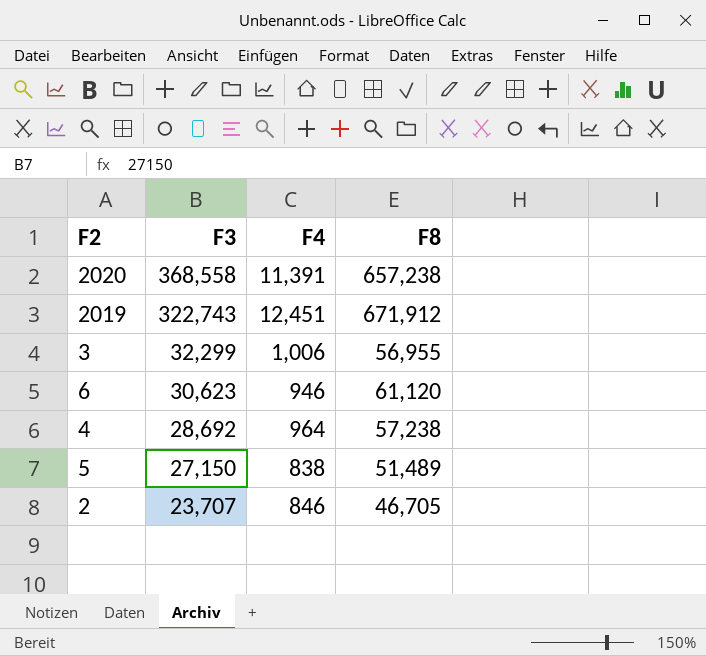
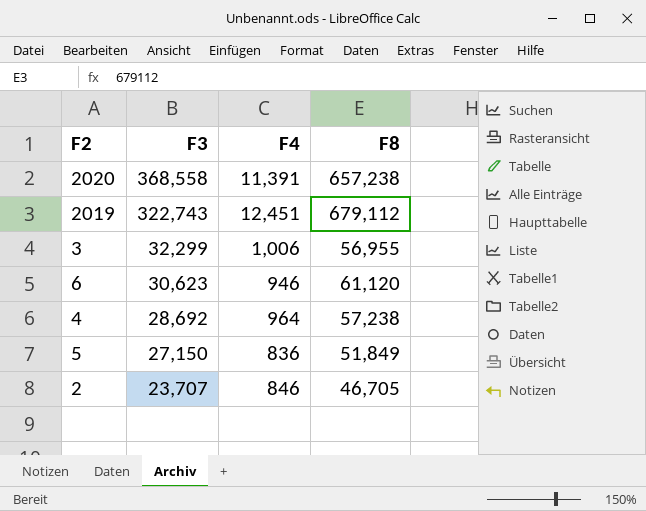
2019 | F8: 671,912 -> 679,112
5 | F4: 838 -> 836
5 | F8: 51,489 -> 51,849

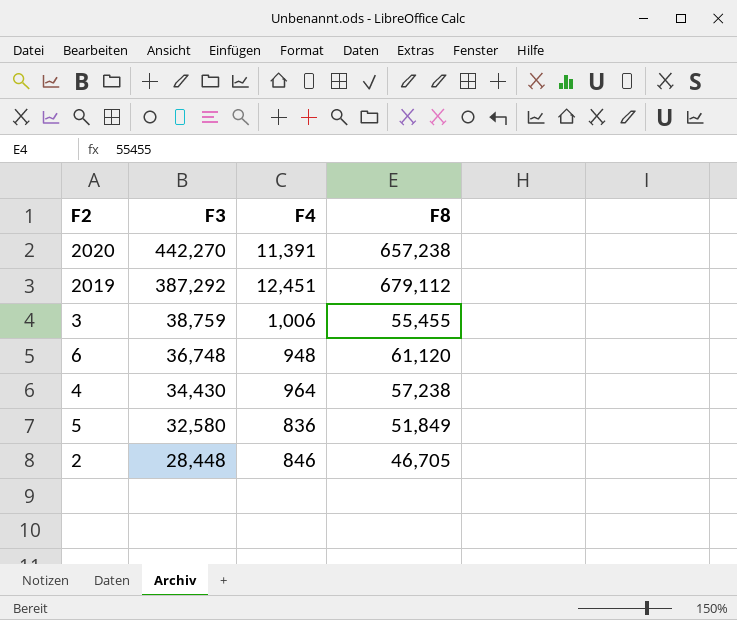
2020 | F3: 368,558 -> 442,270
2019 | F3: 322,743 -> 387,292
3 | F3: 32,299 -> 38,759
3 | F8: 56,955 -> 55,455
6 | F3: 30,623 -> 36,748
6 | F4: 946 -> 948
4 | F3: 28,692 -> 34,430
5 | F3: 27,150 -> 32,580
2 | F3: 23,707 -> 28,448

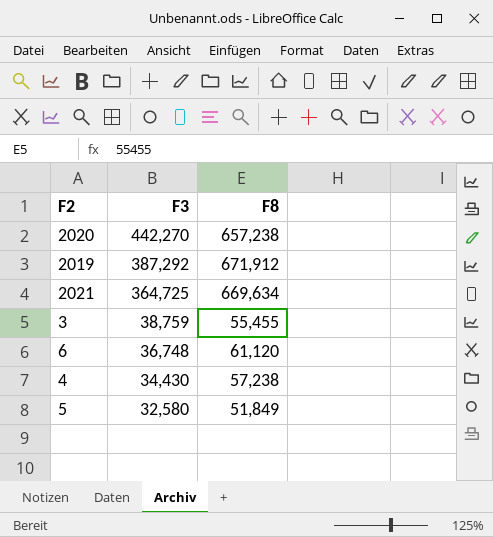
column F4 | position: 3 -> none
row 2: 28,448 | 846 | 46,705 -> none
2019 | F8: 679,112 -> 671,912
row 2021: none -> 364,725 | 669,634

